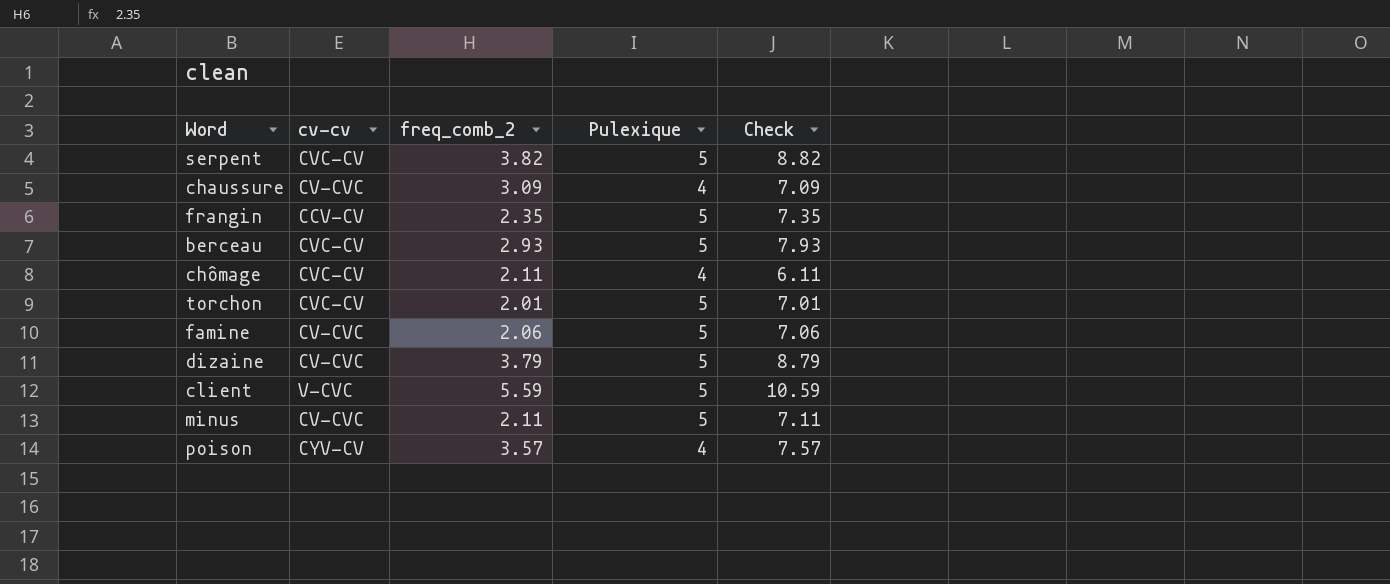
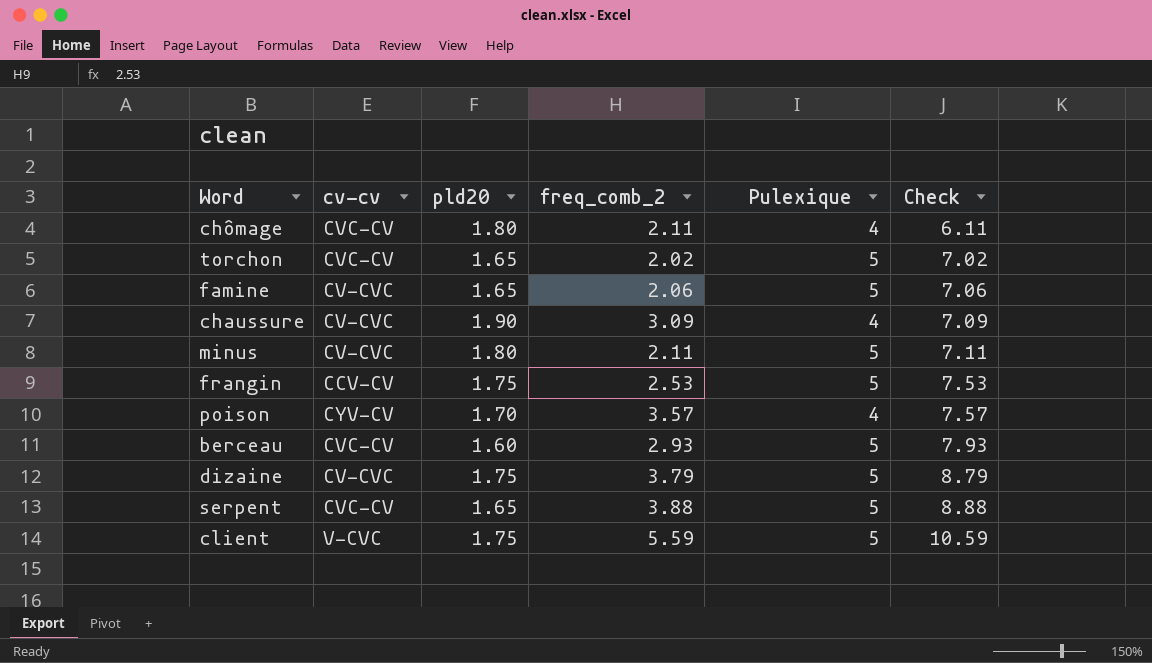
row order: none -> Check ascending
column pld20 | position: none -> 3
torchon | freq_comb_2: 2.01 -> 2.02
torchon | Check: 7.01 -> 7.02
frangin | freq_comb_2: 2.35 -> 2.53
frangin | Check: 7.35 -> 7.53
serpent | freq_comb_2: 3.82 -> 3.88
serpent | Check: 8.82 -> 8.88

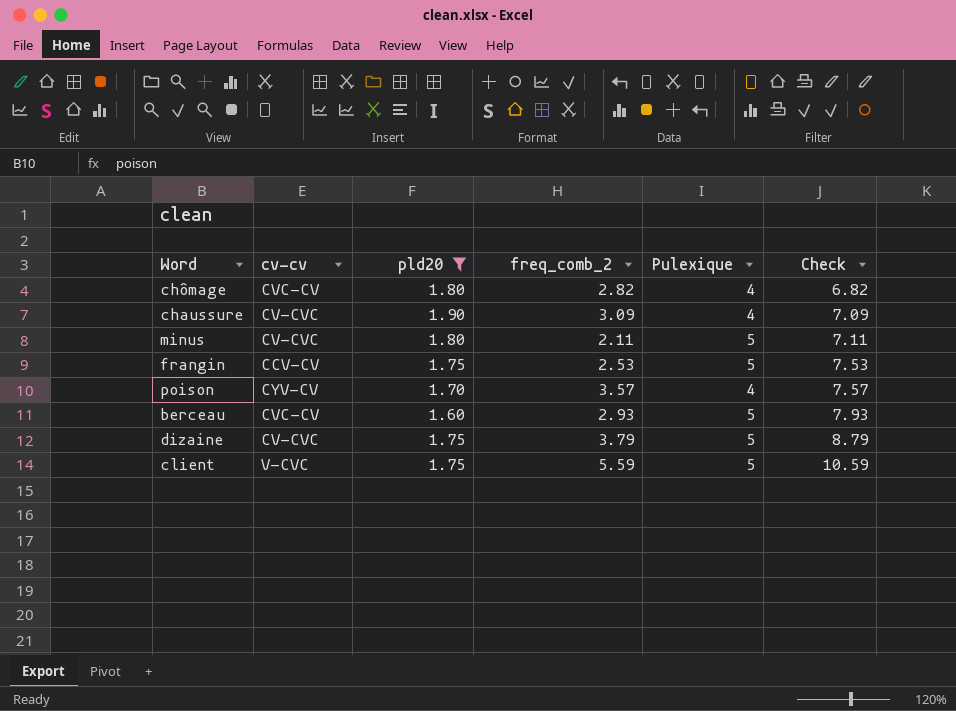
filter: none -> pld20 != 1.65
chômage | freq_comb_2: 2.11 -> 2.82
chômage | Check: 6.11 -> 6.82

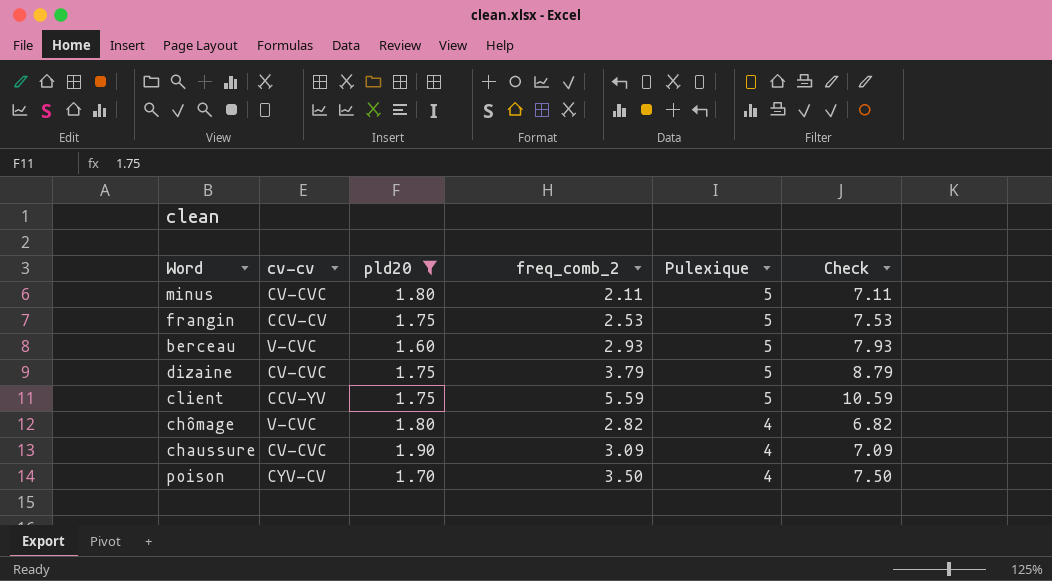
row order: Check ascending -> Pulexique descending
berceau | cv-cv: CVC-CV -> V-CVC
client | cv-cv: V-CVC -> CCV-YV
chômage | cv-cv: CVC-CV -> V-CVC
poison | freq_comb_2: 3.57 -> 3.50
poison | Check: 7.57 -> 7.50

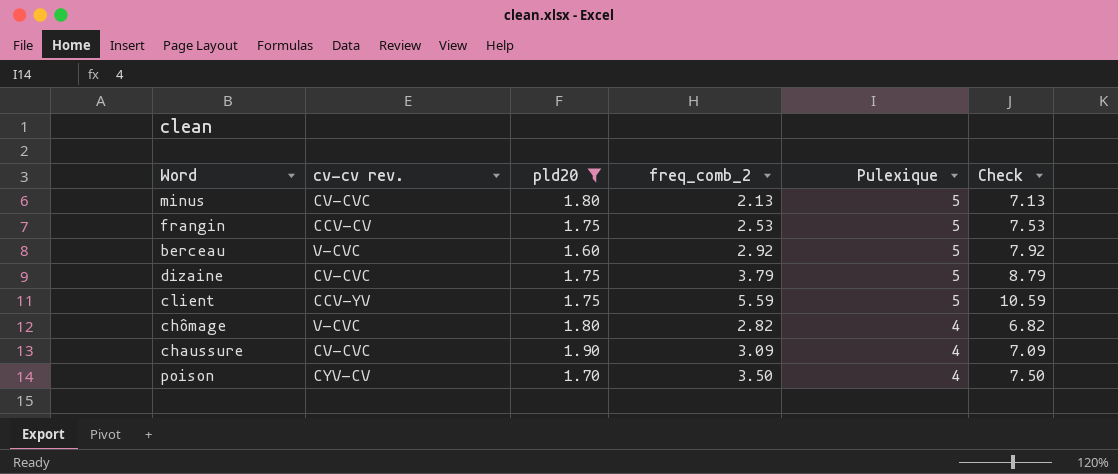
column name: cv-cv -> cv-cv rev.
minus | freq_comb_2: 2.11 -> 2.13
minus | Check: 7.11 -> 7.13
berceau | freq_comb_2: 2.93 -> 2.92
berceau | Check: 7.93 -> 7.92

